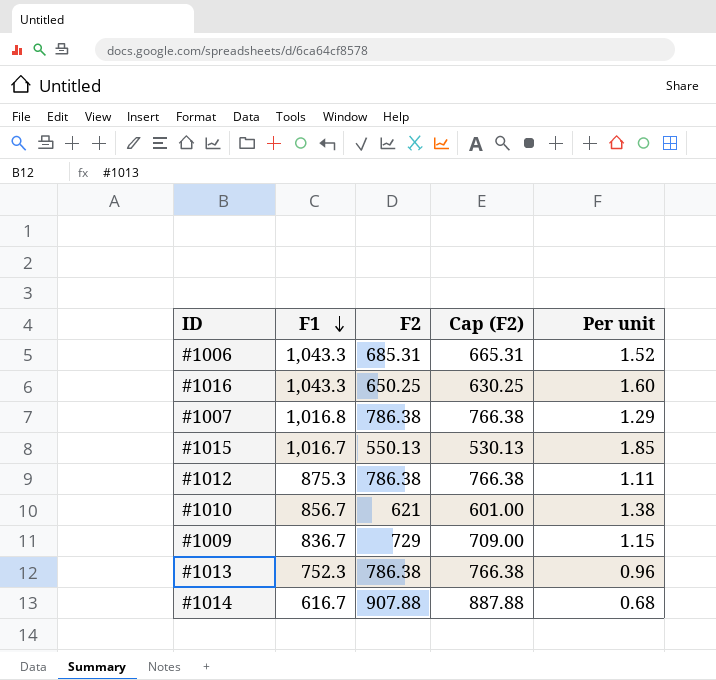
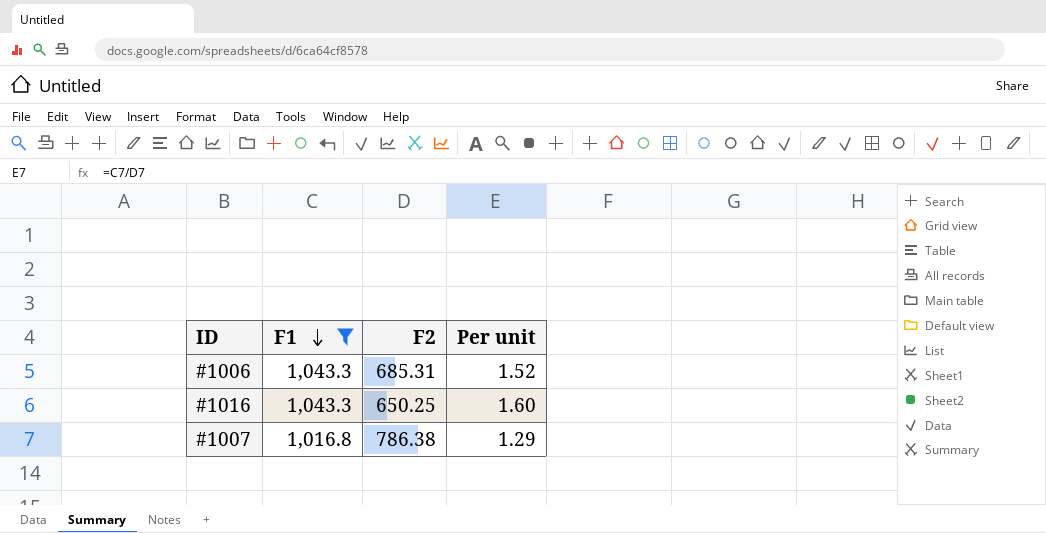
filter: none -> F1 >= 1,016.8
column Cap (F2) | formula: [F2] - 20 -> none

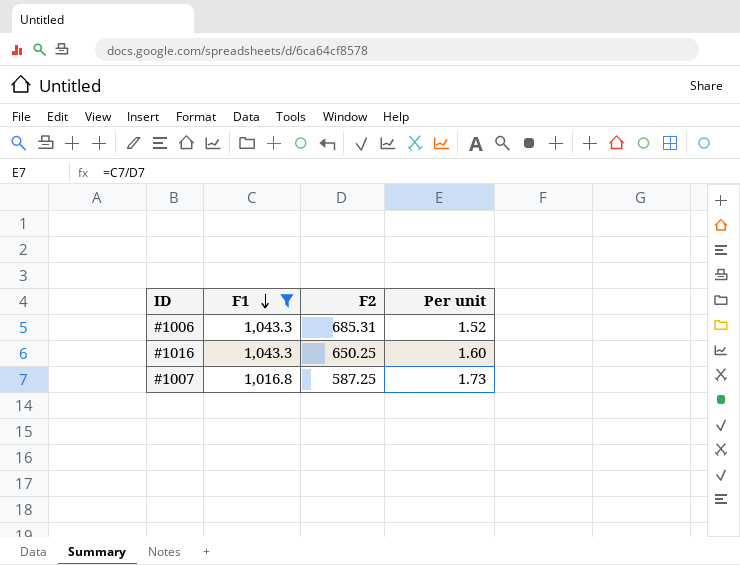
#1007 | F2: 786.38 -> 587.25
#1007 | Per unit: 1.29 -> 1.73

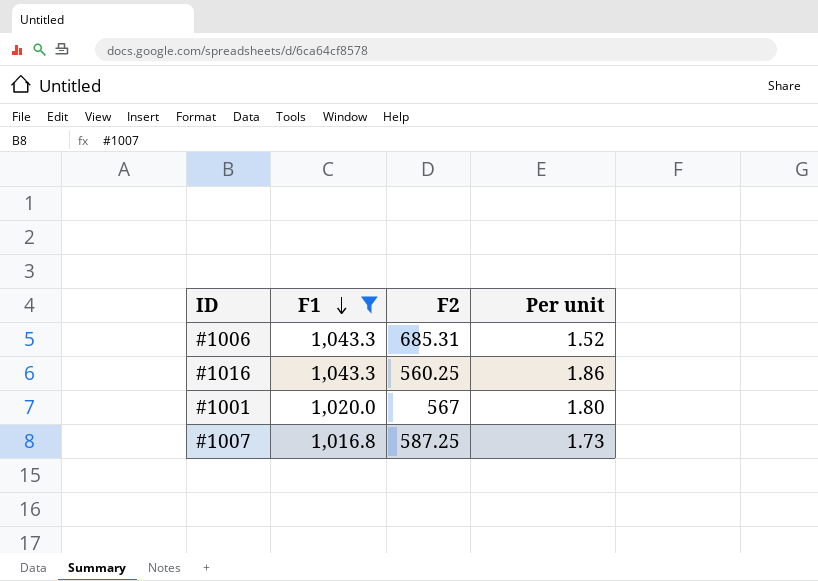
#1016 | F2: 650.25 -> 560.25
#1016 | Per unit: 1.60 -> 1.86
row #1001: none -> 1,020.0 | 567 | 1.80

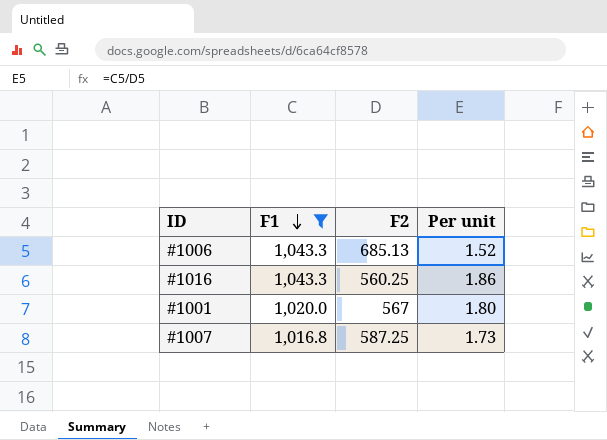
#1006 | F2: 685.31 -> 685.13

